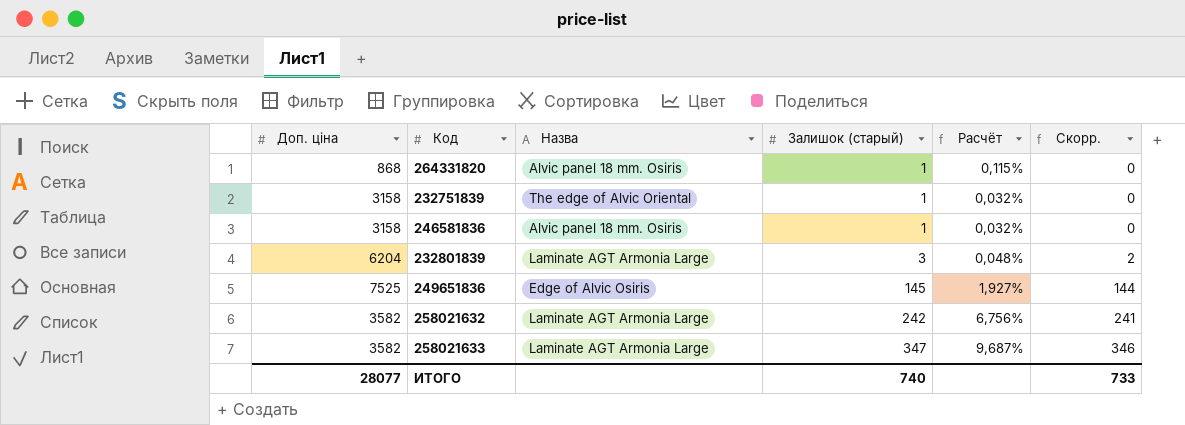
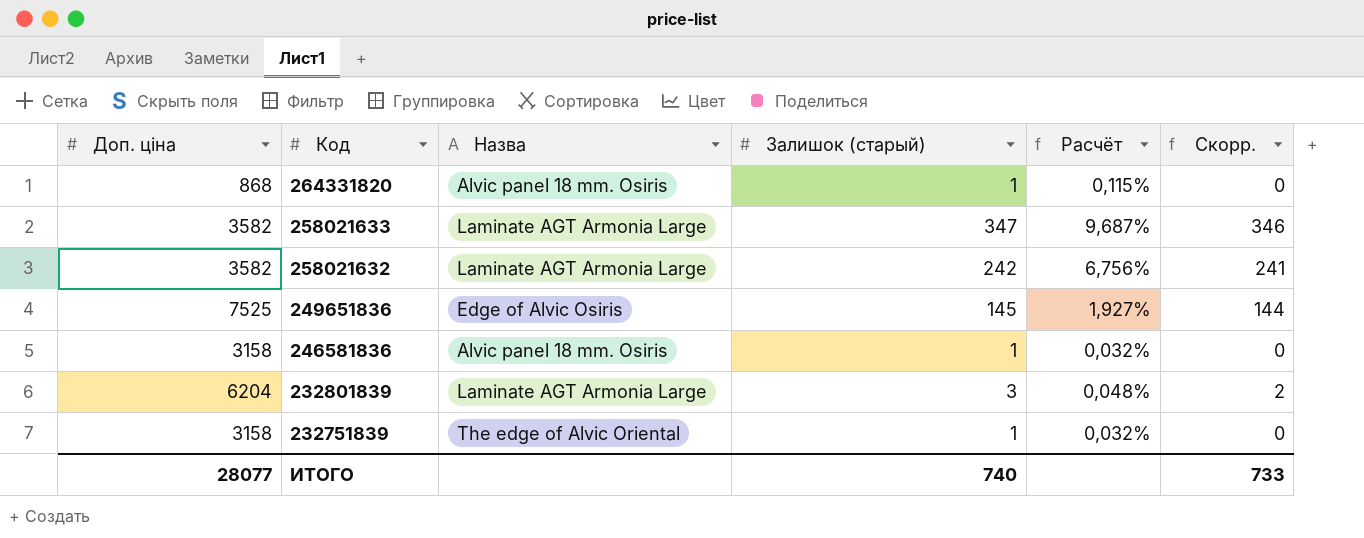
row order: Залишок (старый) ascending -> Код descending

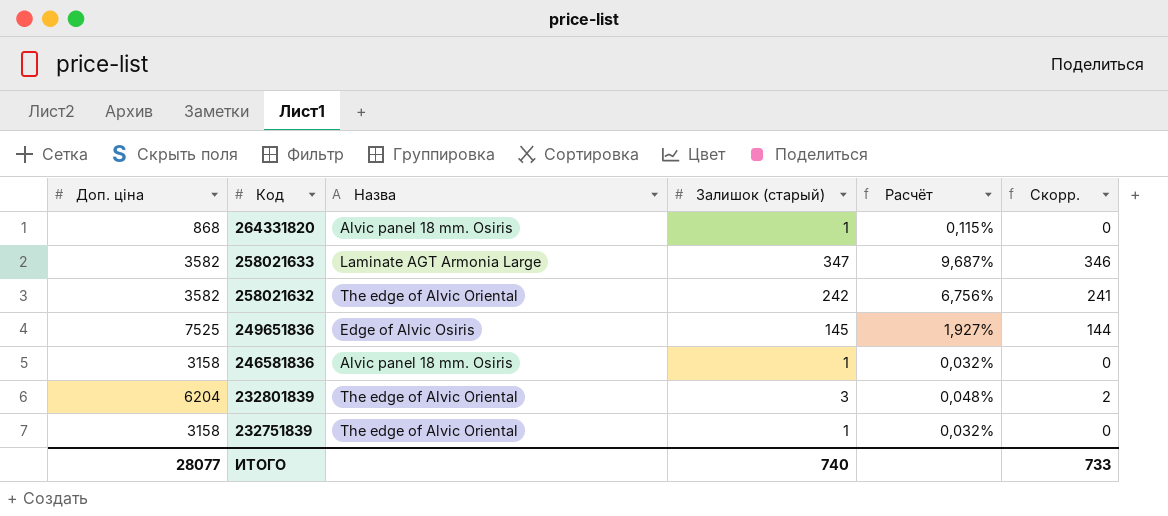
258021632 | Назва: Laminate AGT Armonia Large -> The edge of Alvic Oriental
232801839 | Назва: Laminate AGT Armonia Large -> The edge of Alvic Oriental

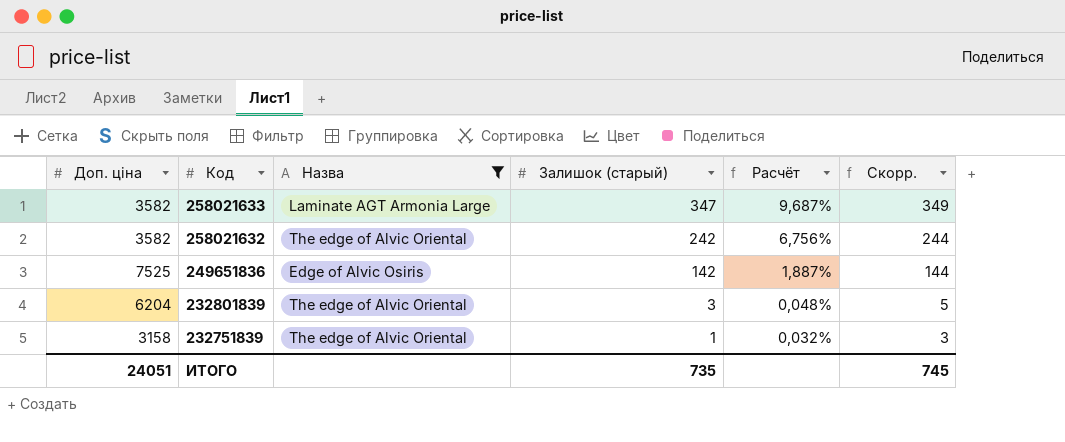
filter: none -> Назва != Alvic panel 18 mm. Osiris
column Скорр. | formula: [Залишок (старый)] - 1 -> [Залишок (старый)] + 2
249651836 | Залишок (старый): 145 -> 142
249651836 | Расчёт: 1,927% -> 1,887%
ИТОГО | Доп. ціна: 28077 -> 24051
ИТОГО | Залишок (старый): 740 -> 735
ИТОГО | Скорр.: 733 -> 745

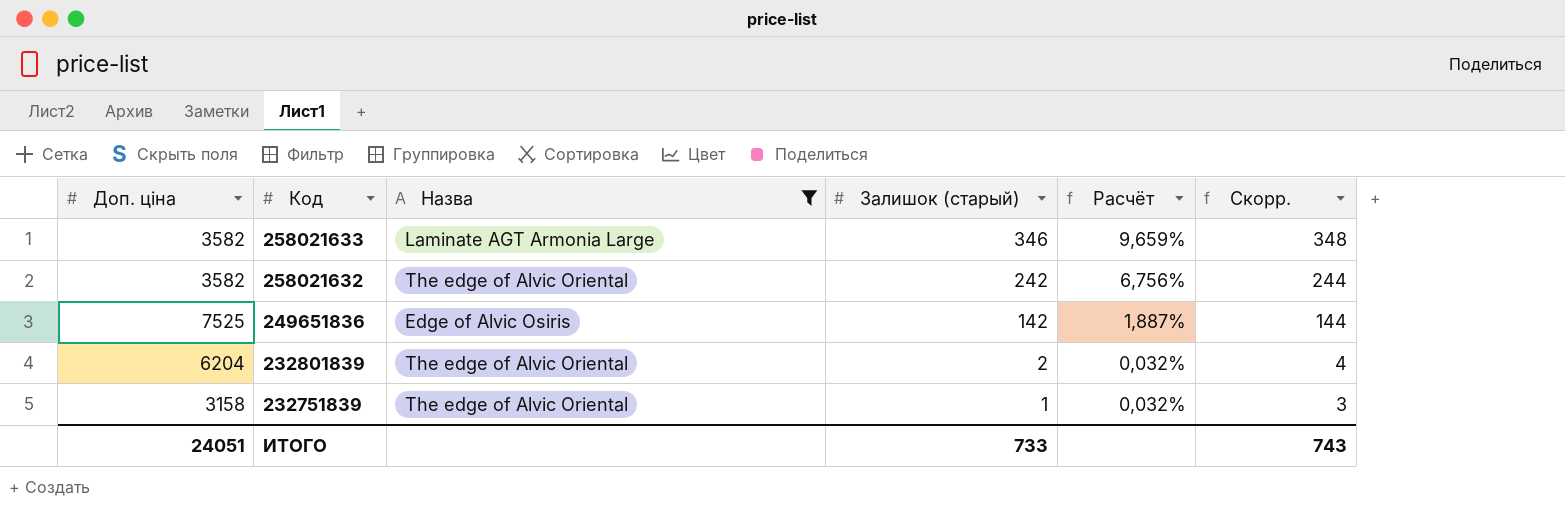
258021633 | Залишок (старый): 347 -> 346
258021633 | Расчёт: 9,687% -> 9,659%
258021633 | Скорр.: 349 -> 348
232801839 | Залишок (старый): 3 -> 2
232801839 | Расчёт: 0,048% -> 0,032%
232801839 | Скорр.: 5 -> 4
ИТОГО | Залишок (старый): 735 -> 733
ИТОГО | Скорр.: 745 -> 743

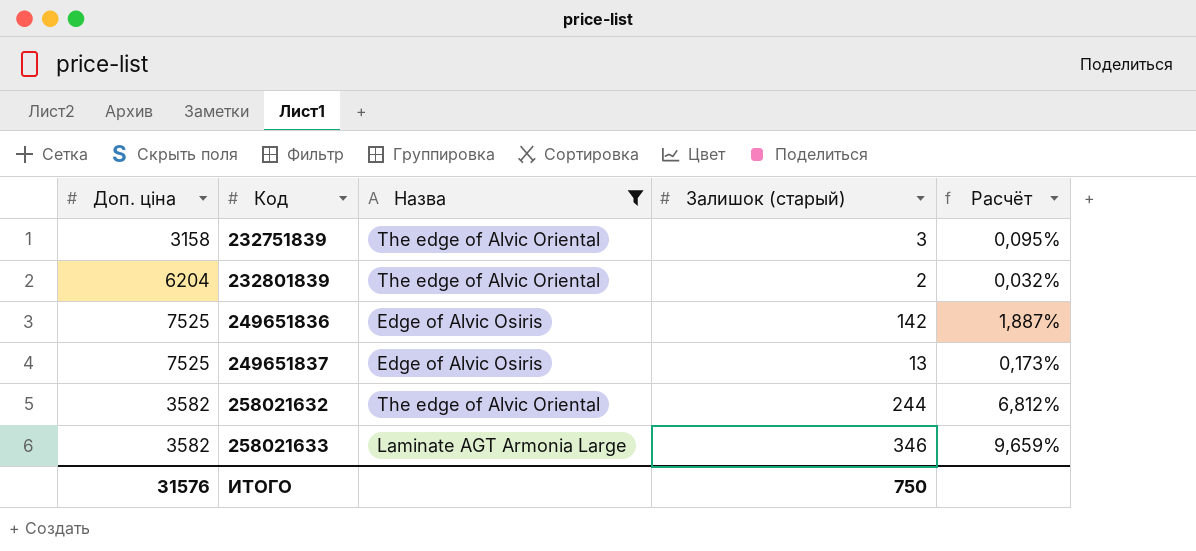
row order: Код descending -> Код ascending
column Скорр. | formula: [Залишок (старый)] + 2 -> none
232751839 | Залишок (старый): 1 -> 3
232751839 | Расчёт: 0,032% -> 0,095%
row 249651837: none -> 7525 | Edge of Alvic Osiris | 13 | 0,173%
258021632 | Залишок (старый): 242 -> 244
258021632 | Расчёт: 6,756% -> 6,812%
ИТОГО | Доп. ціна: 24051 -> 31576
ИТОГО | Залишок (старый): 733 -> 750

